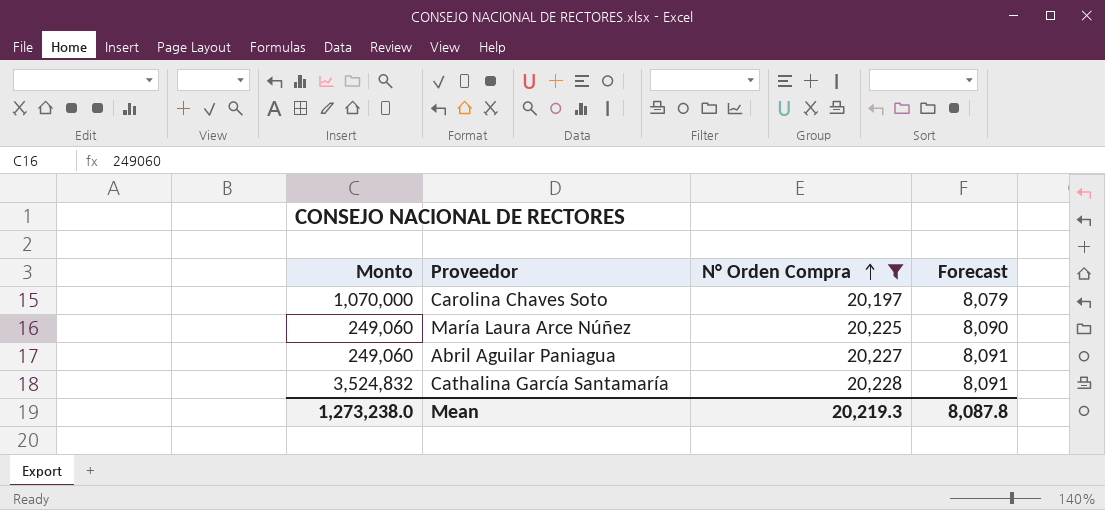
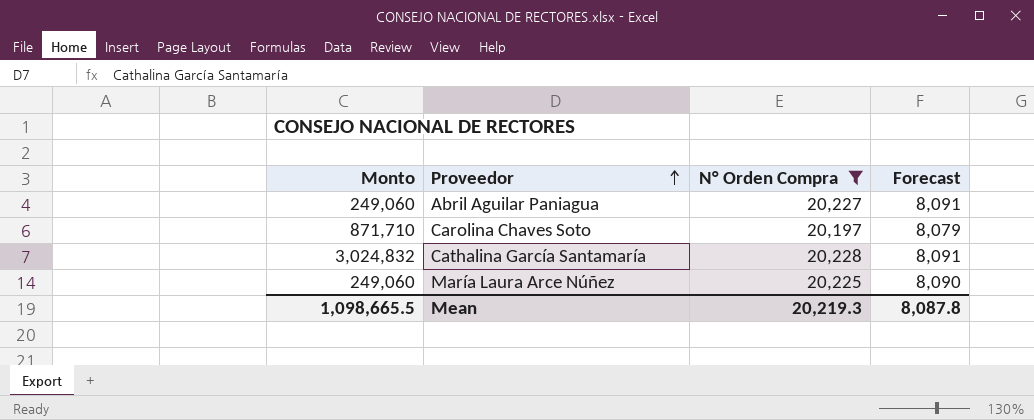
row order: N° Orden Compra ascending -> Proveedor ascending
Carolina Chaves Soto | Monto: 1,070,000 -> 871,710
Cathalina García Santamaría | Monto: 3,524,832 -> 3,024,832
Mean | Monto: 1,273,238.0 -> 1,098,665.5

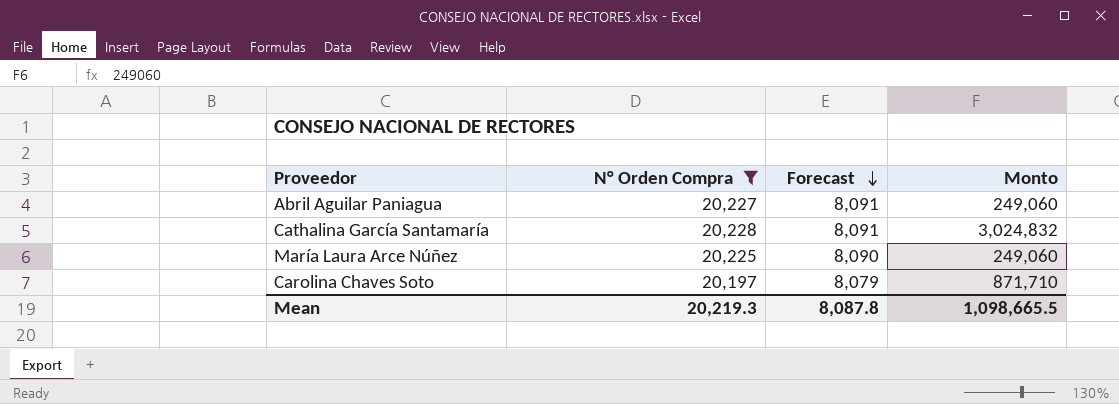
row order: Proveedor ascending -> Forecast descending
column Monto | position: 1 -> 4

